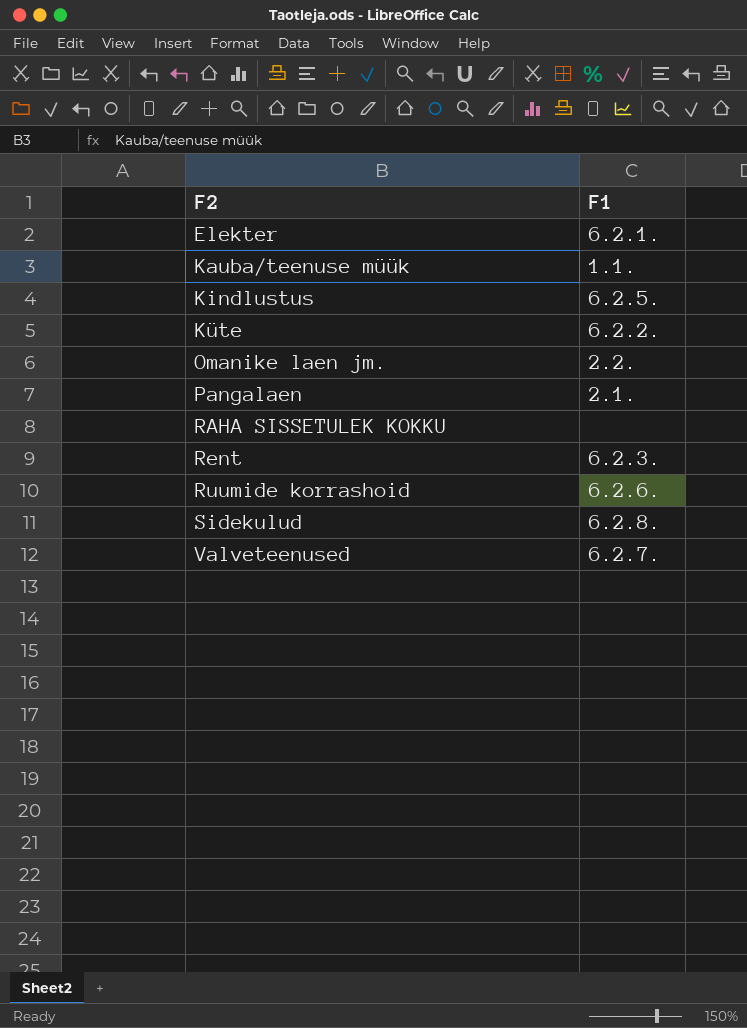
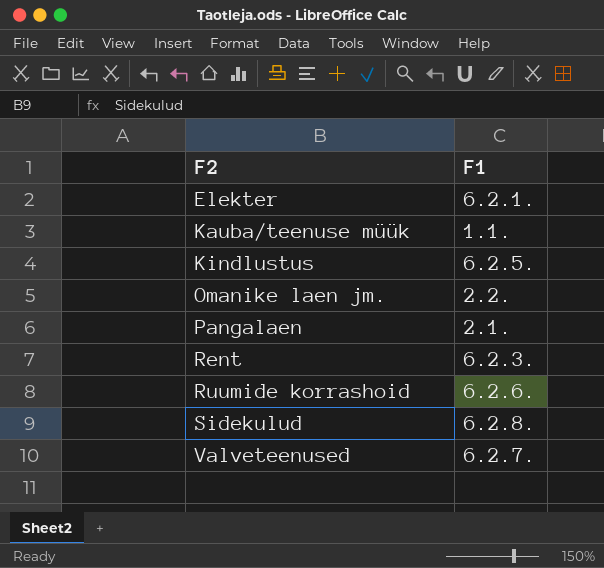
row Küte: 6.2.2. -> none
row RAHA SISSETULEK KOKKU: none -> none

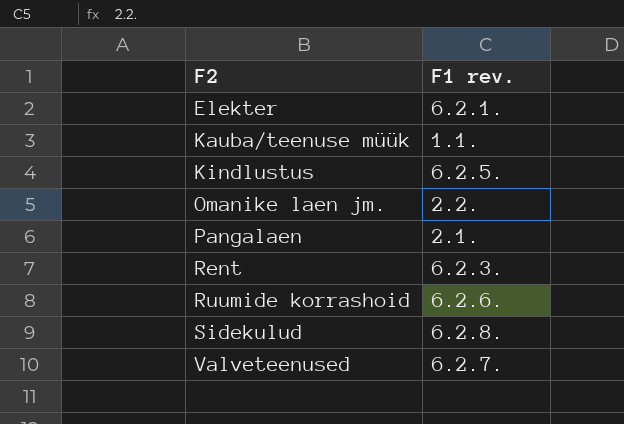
column name: F1 -> F1 rev.

